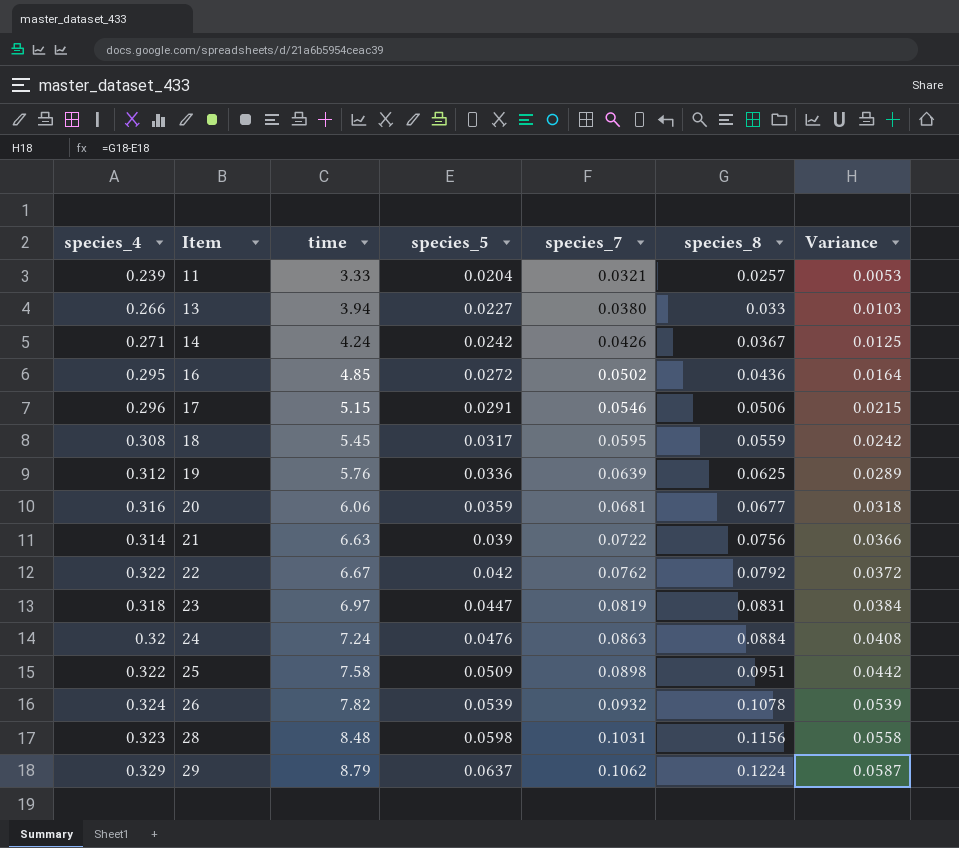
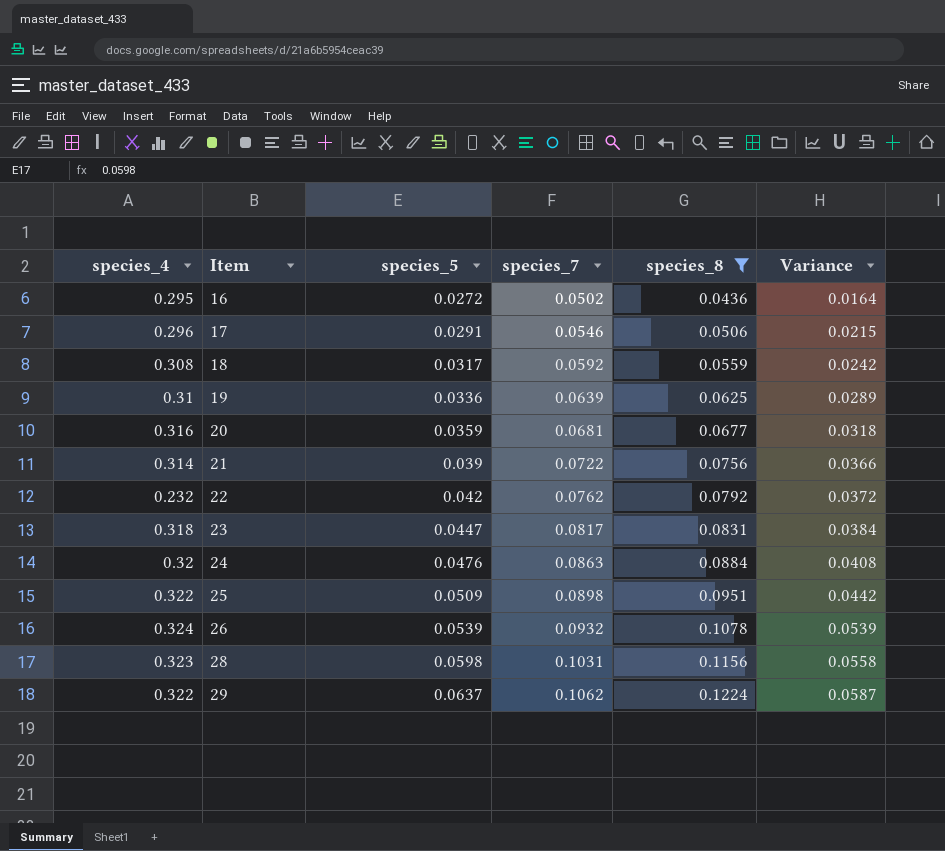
filter: none -> species_8 >= 0.0436
column time | position: 3 -> none
18 | species_7: 0.0595 -> 0.0592
19 | species_4: 0.312 -> 0.31
22 | species_4: 0.322 -> 0.232
23 | species_7: 0.0819 -> 0.0817
29 | species_4: 0.329 -> 0.322

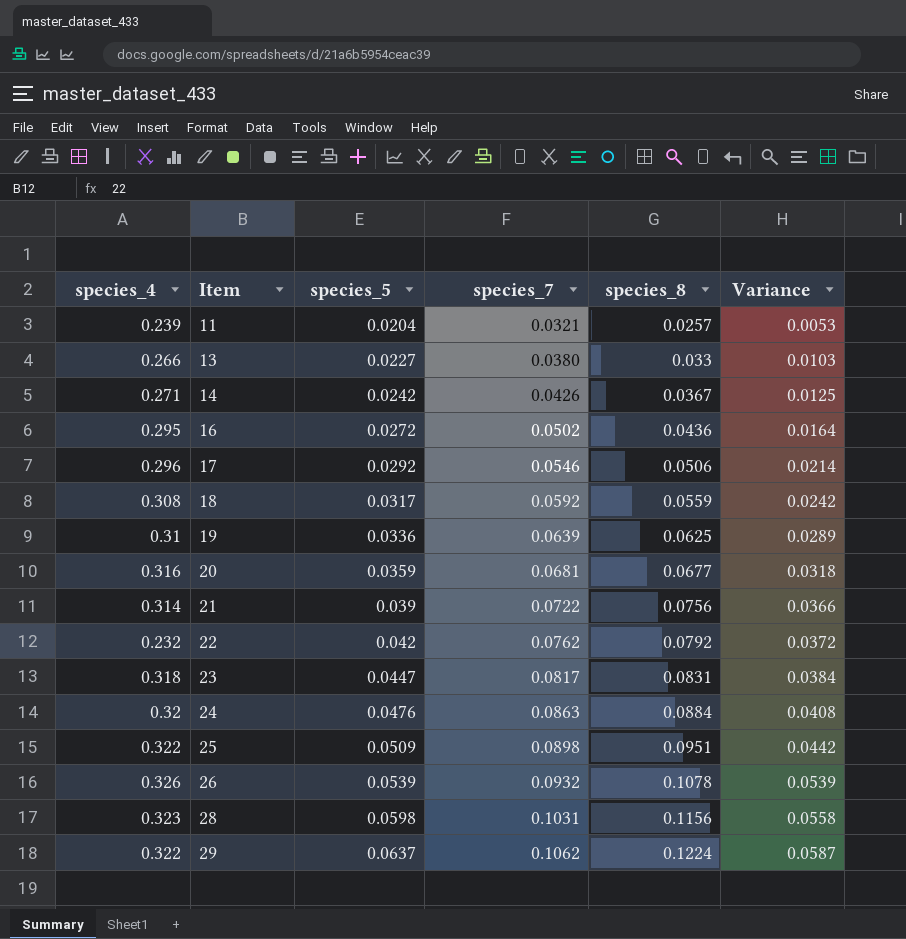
filter: species_8 >= 0.0436 -> none
17 | species_5: 0.0291 -> 0.0292
17 | Variance: 0.0215 -> 0.0214
26 | species_4: 0.324 -> 0.326

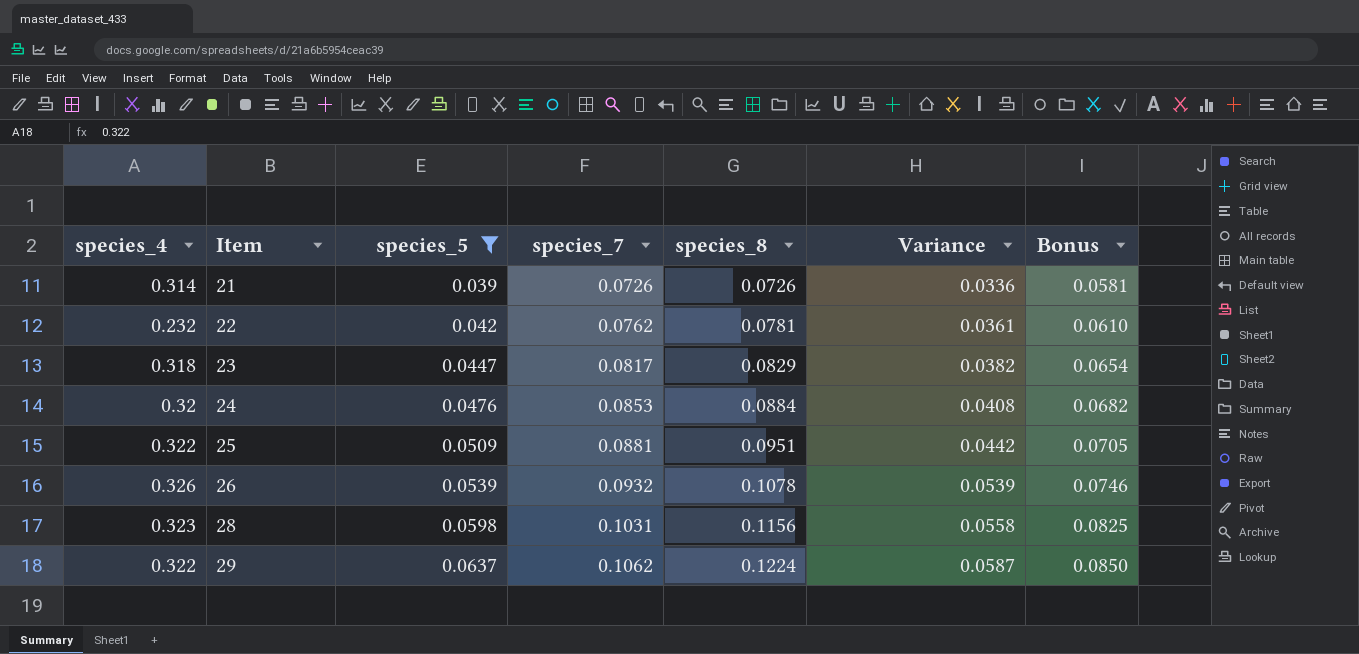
filter: none -> species_5 >= 0.039
column Bonus | formula: none -> [species_7] * 0.8
21 | species_7: 0.0722 -> 0.0726
21 | species_8: 0.0756 -> 0.0726
21 | Variance: 0.0366 -> 0.0336
22 | species_8: 0.0792 -> 0.0781
22 | Variance: 0.0372 -> 0.0361
23 | species_8: 0.0831 -> 0.0829
23 | Variance: 0.0384 -> 0.0382
24 | species_7: 0.0863 -> 0.0853
25 | species_7: 0.0898 -> 0.0881

